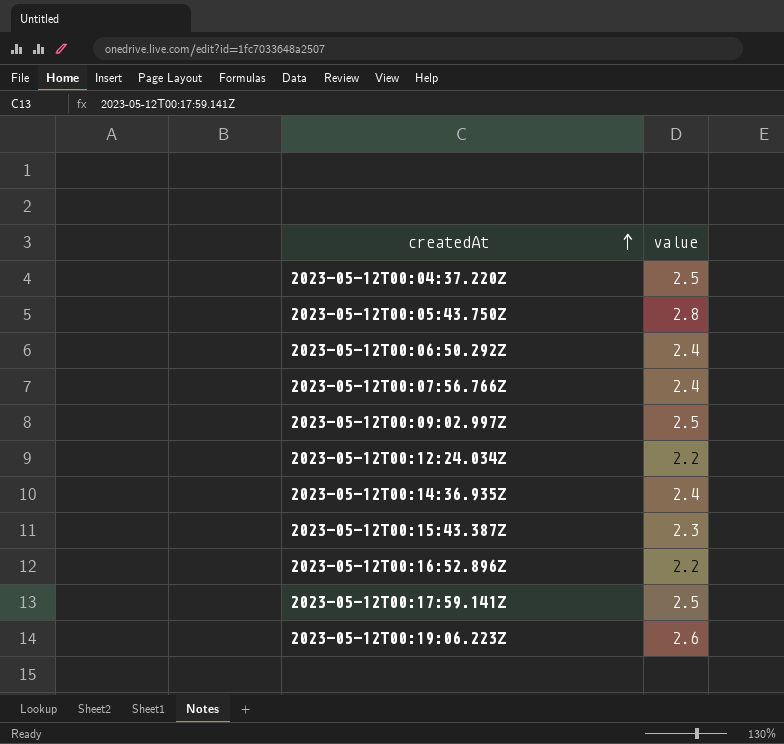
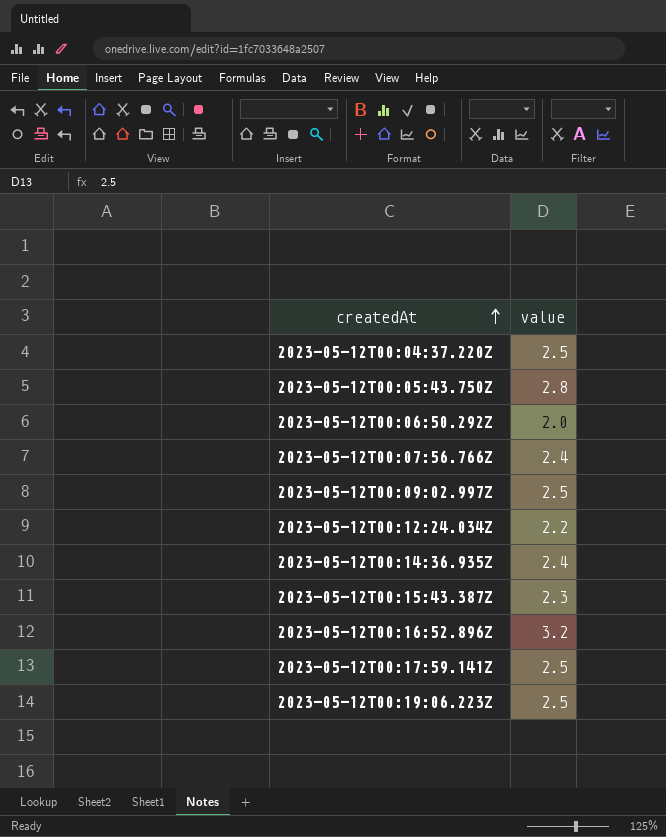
2023-05-12T00:06:50.292Z | value: 2.4 -> 2.0
2023-05-12T00:16:52.896Z | value: 2.2 -> 3.2
2023-05-12T00:19:06.223Z | value: 2.6 -> 2.5

